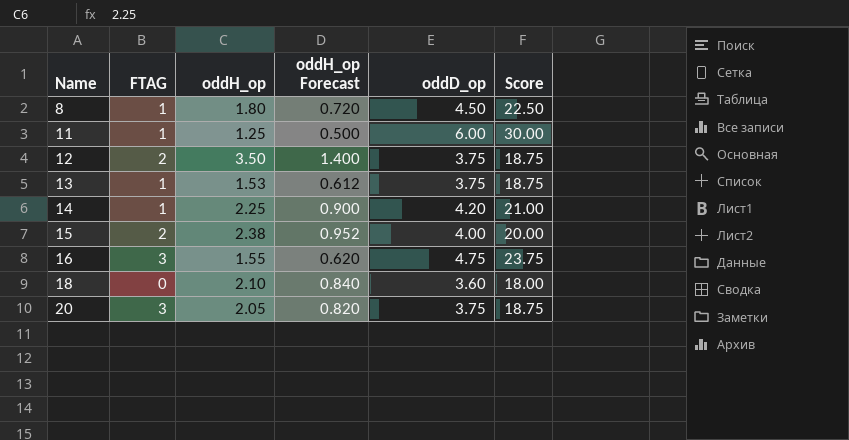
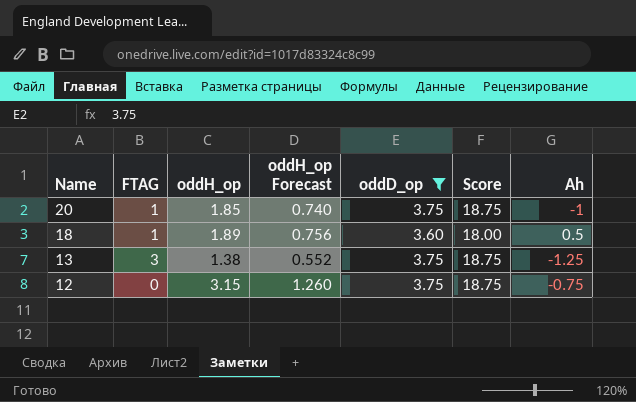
filter: none -> oddD_op <= 3.75
row order: Name ascending -> Name descending
column Ah | position: none -> 7
20 | FTAG: 3 -> 1
20 | oddH_op: 2.05 -> 1.85
20 | oddH_op Forecast: 0.820 -> 0.740
18 | FTAG: 0 -> 1
18 | oddH_op: 2.10 -> 1.89
18 | oddH_op Forecast: 0.840 -> 0.756
13 | FTAG: 1 -> 3
13 | oddH_op: 1.53 -> 1.38
13 | oddH_op Forecast: 0.612 -> 0.552
12 | FTAG: 2 -> 0
12 | oddH_op: 3.50 -> 3.15
12 | oddH_op Forecast: 1.400 -> 1.260

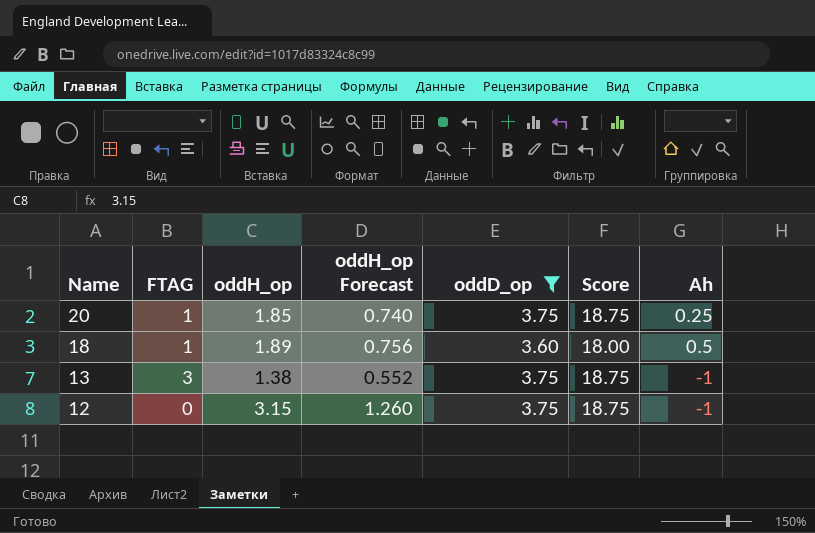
20 | Ah: -1 -> 0.25
13 | Ah: -1.25 -> -1
12 | Ah: -0.75 -> -1

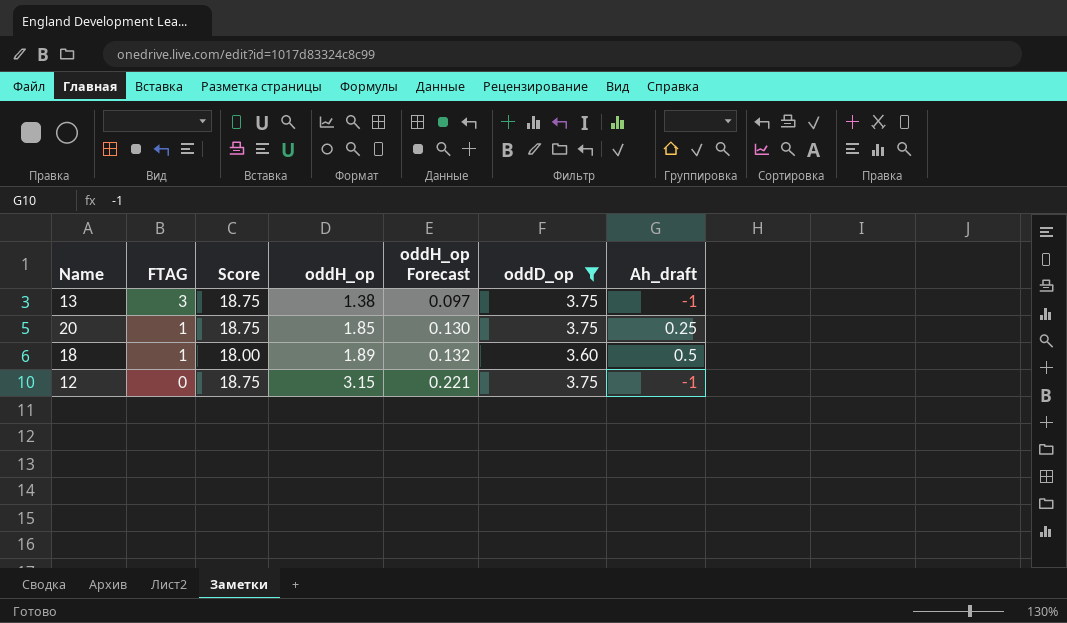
row order: Name descending -> FTAG descending
column Score | position: 6 -> 3
column oddH_op Forecast | formula: [oddH_op] * 0.4 -> [oddH_op] * 0.07
column name: Ah -> Ah_draft

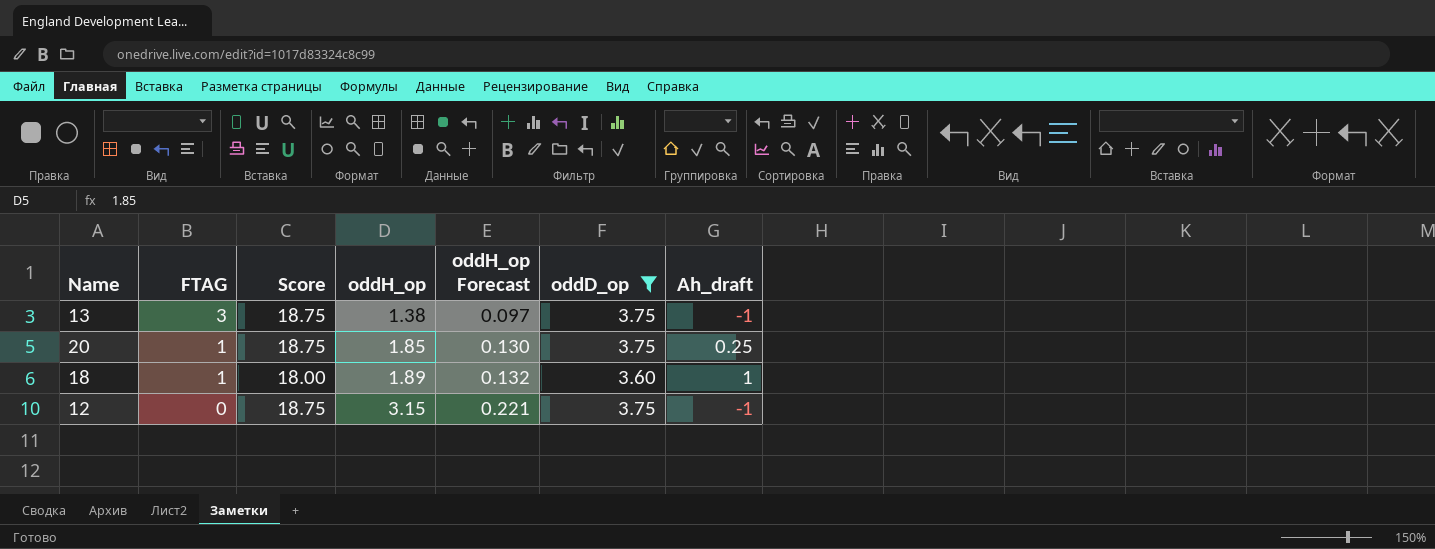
18 | Ah_draft: 0.5 -> 1

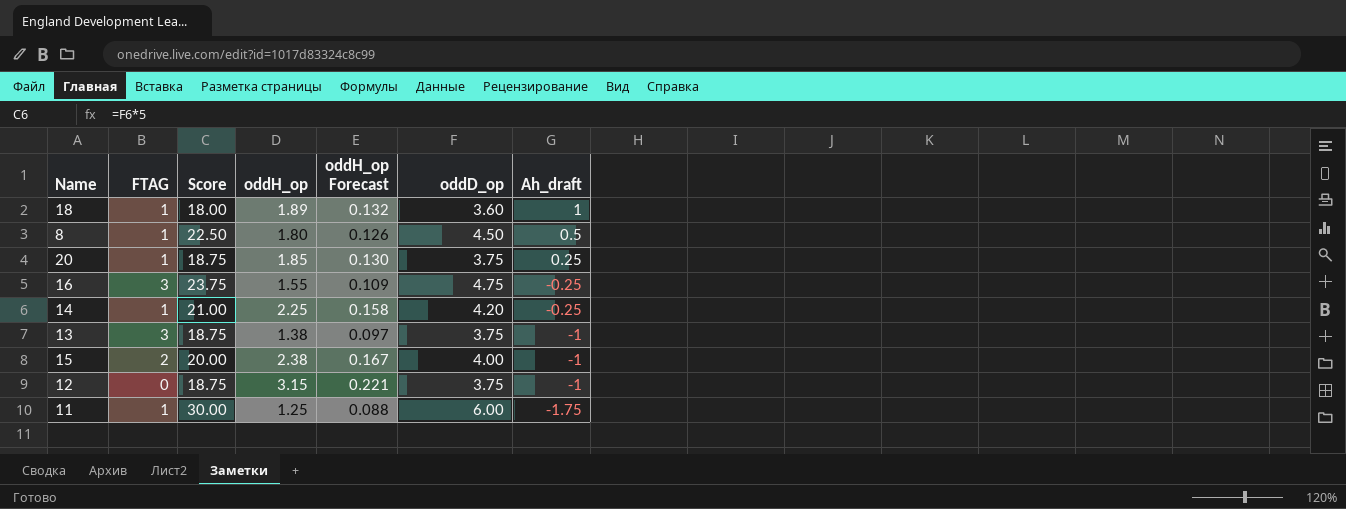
filter: oddD_op <= 3.75 -> none
row order: FTAG descending -> Ah_draft descending

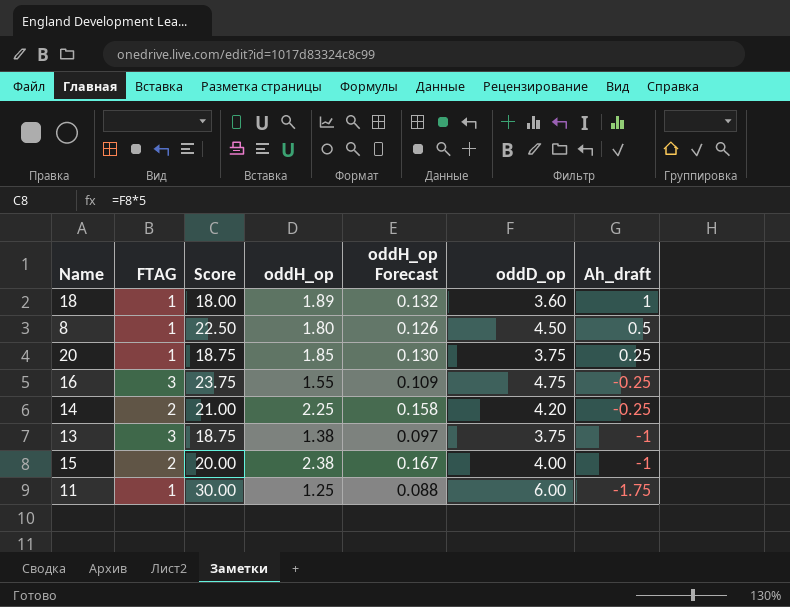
row 12: 0 | 18.75 | 3.15 | 0.221 | 3.75 | -1 -> none
14 | FTAG: 1 -> 2

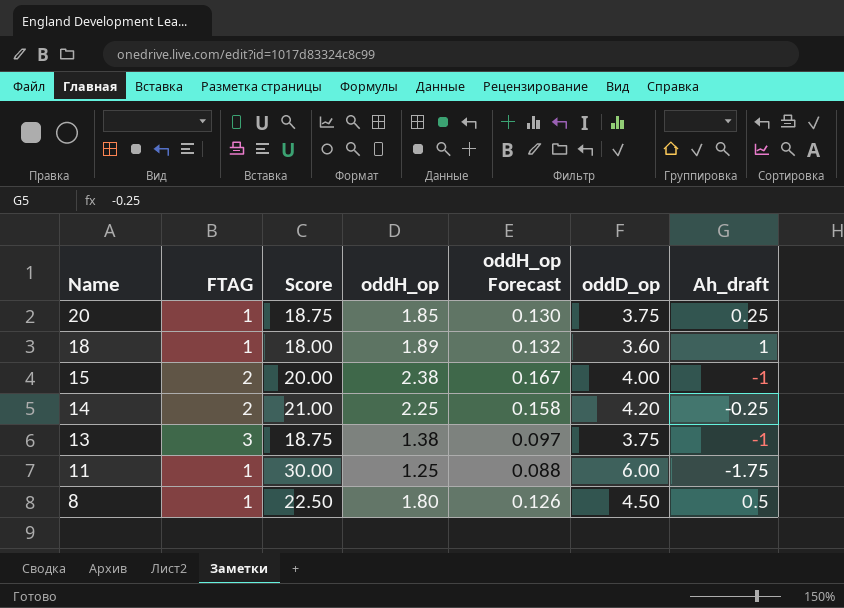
row order: Ah_draft descending -> Name descending
row 16: 3 | 23.75 | 1.55 | 0.109 | 4.75 | -0.25 -> none

